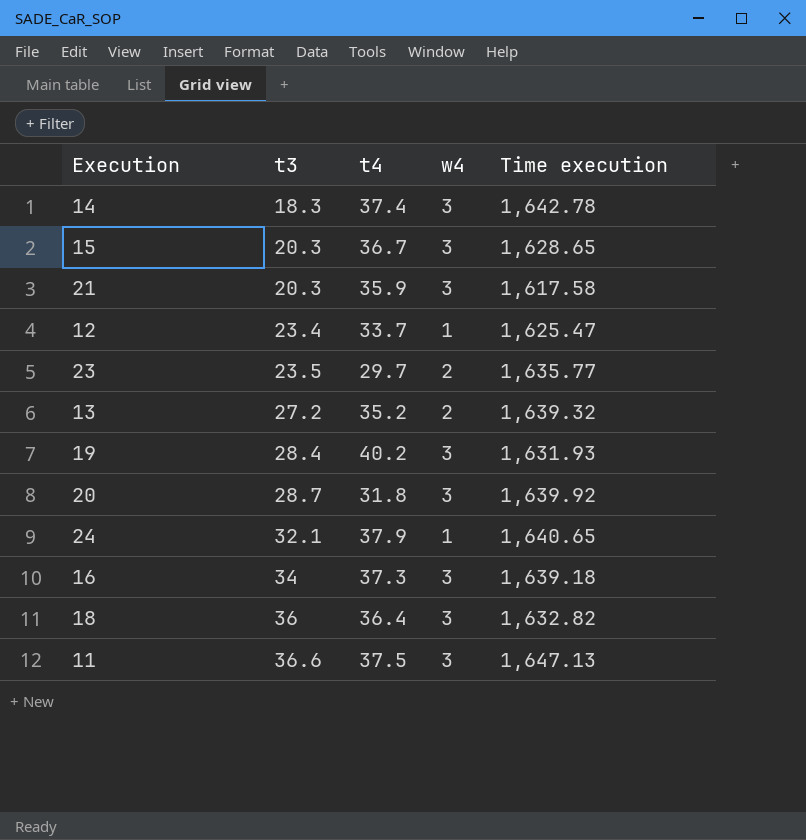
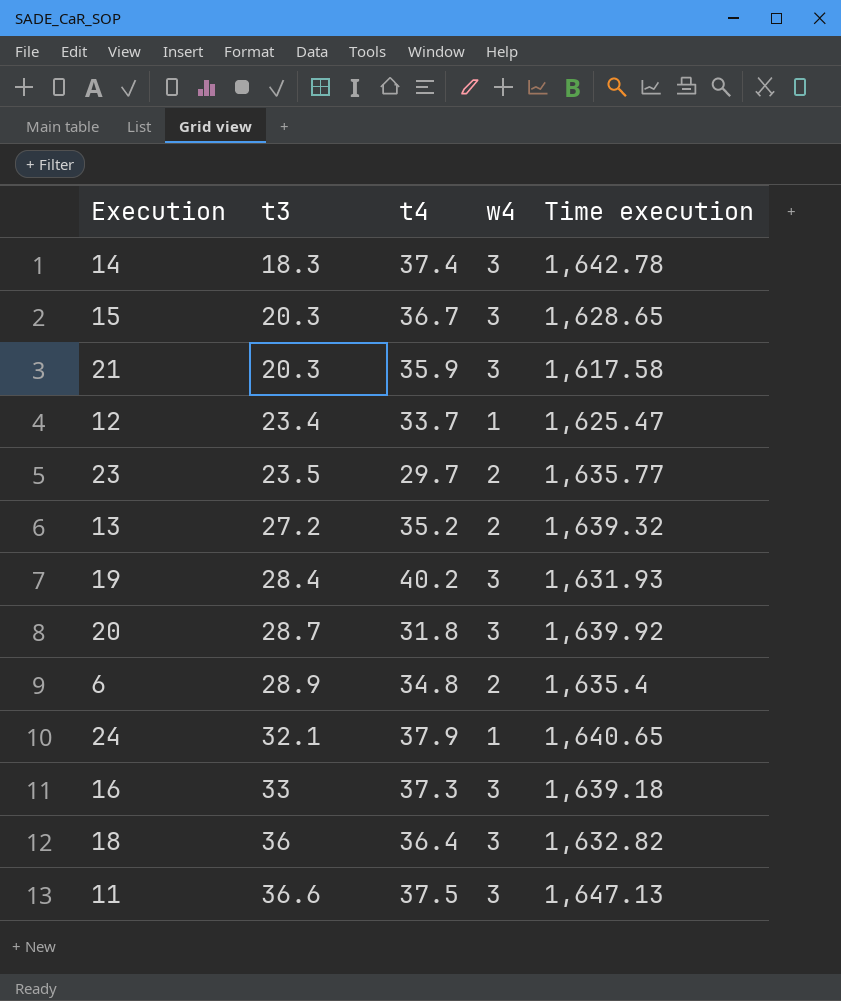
row 6: none -> 28.9 | 34.8 | 2 | 1,635.4
16 | t3: 34 -> 33

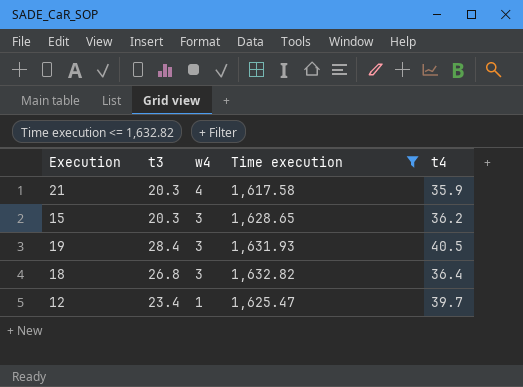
filter: none -> Time execution <= 1,632.82
row order: t3 ascending -> w4 descending
column t4 | position: 3 -> 5
21 | w4: 3 -> 4
15 | t4: 36.7 -> 36.2
19 | t4: 40.2 -> 40.5
18 | t3: 36 -> 26.8
12 | t4: 33.7 -> 39.7

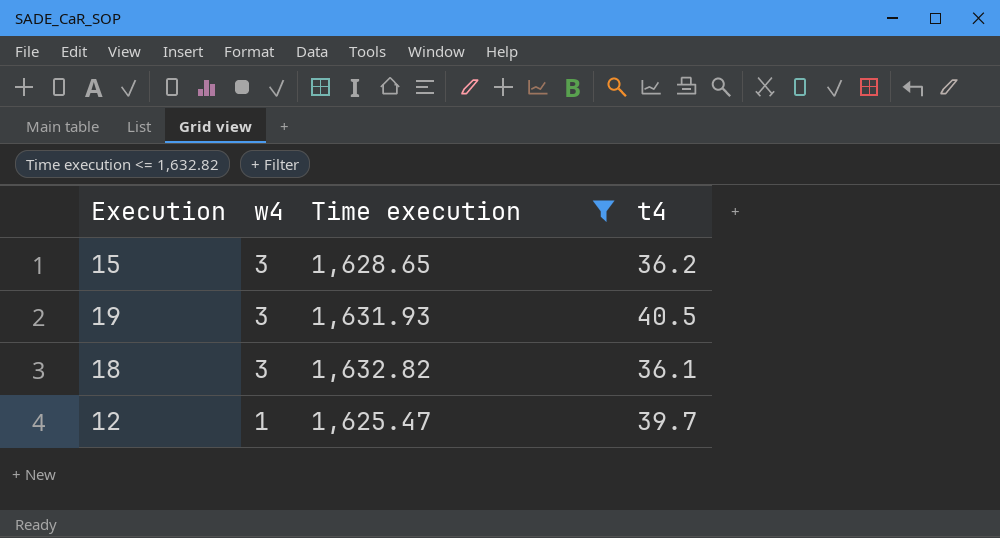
column t3 | position: 2 -> none
row 21: 20.3 | 4 | 1,617.58 | 35.9 -> none
18 | t4: 36.4 -> 36.1

